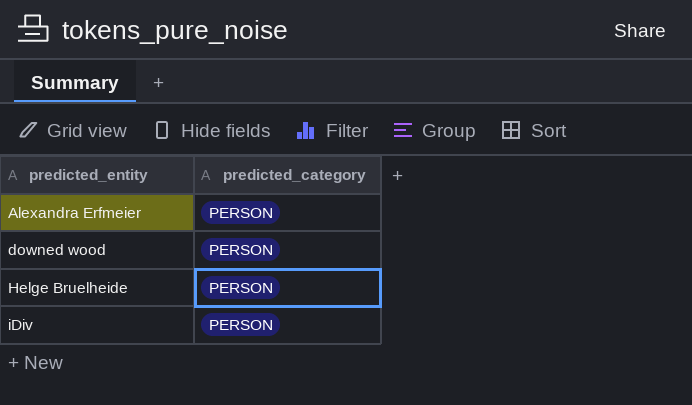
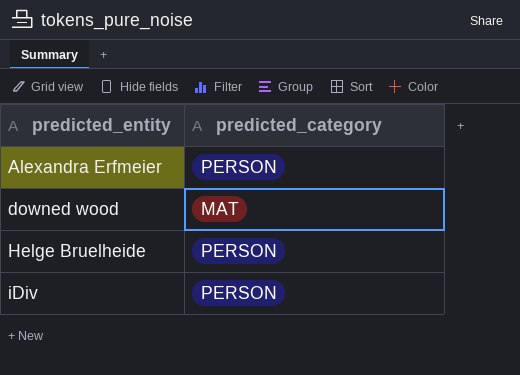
downed wood | predicted_category: PERSON -> MAT

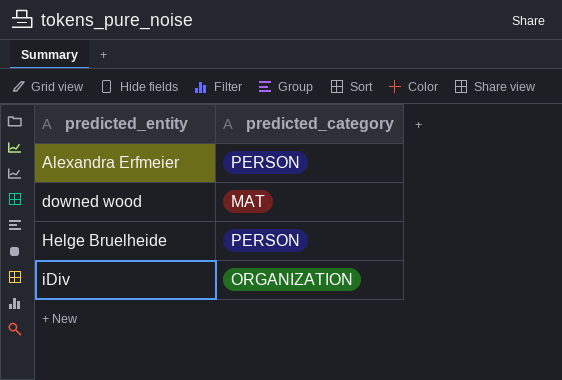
iDiv | predicted_category: PERSON -> ORGANIZATION

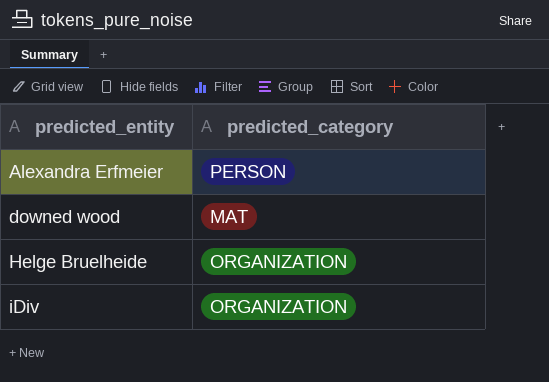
Helge Bruelheide | predicted_category: PERSON -> ORGANIZATION

